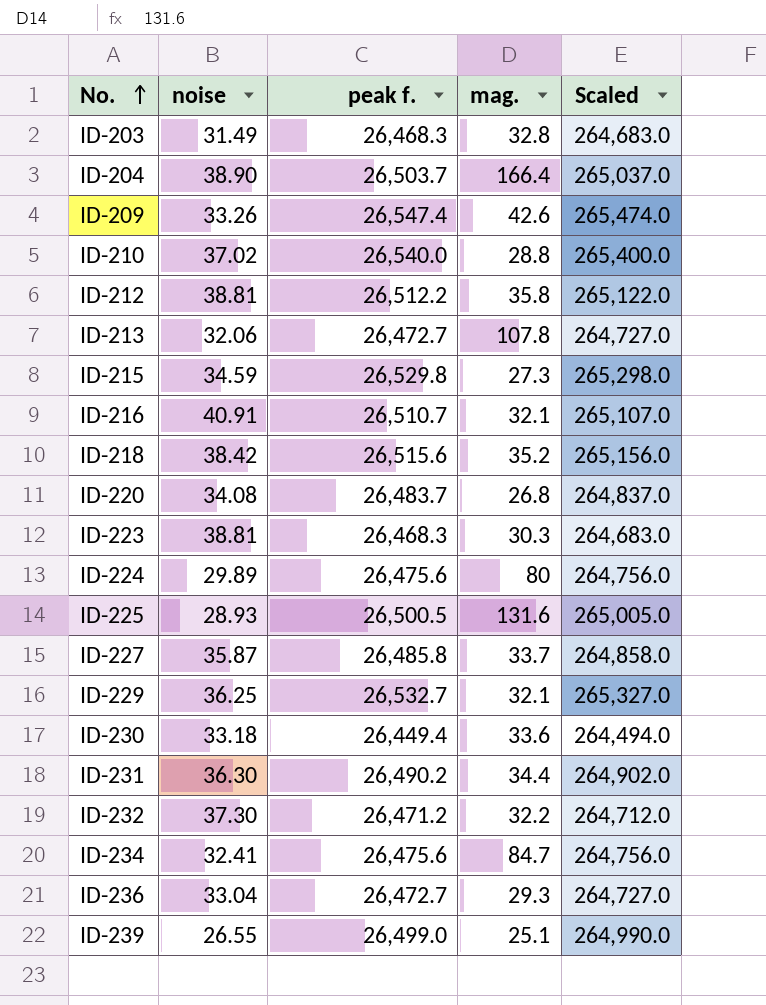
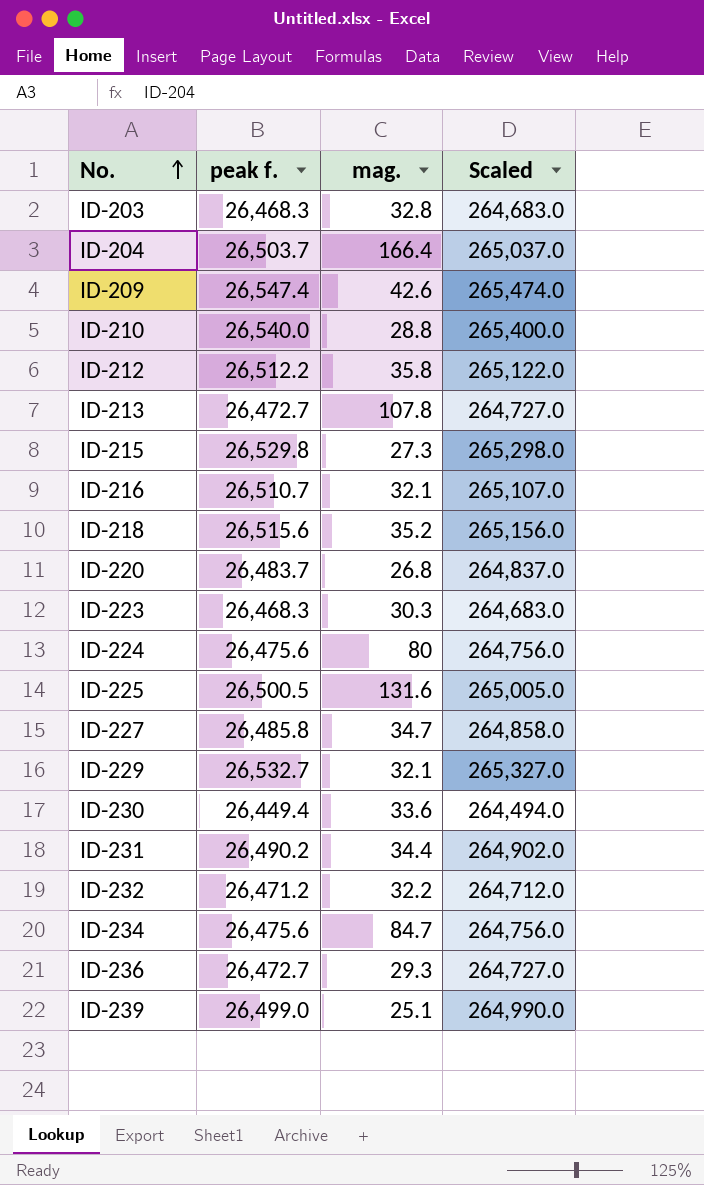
column noise | position: 2 -> none
ID-227 | mag.: 33.7 -> 34.7

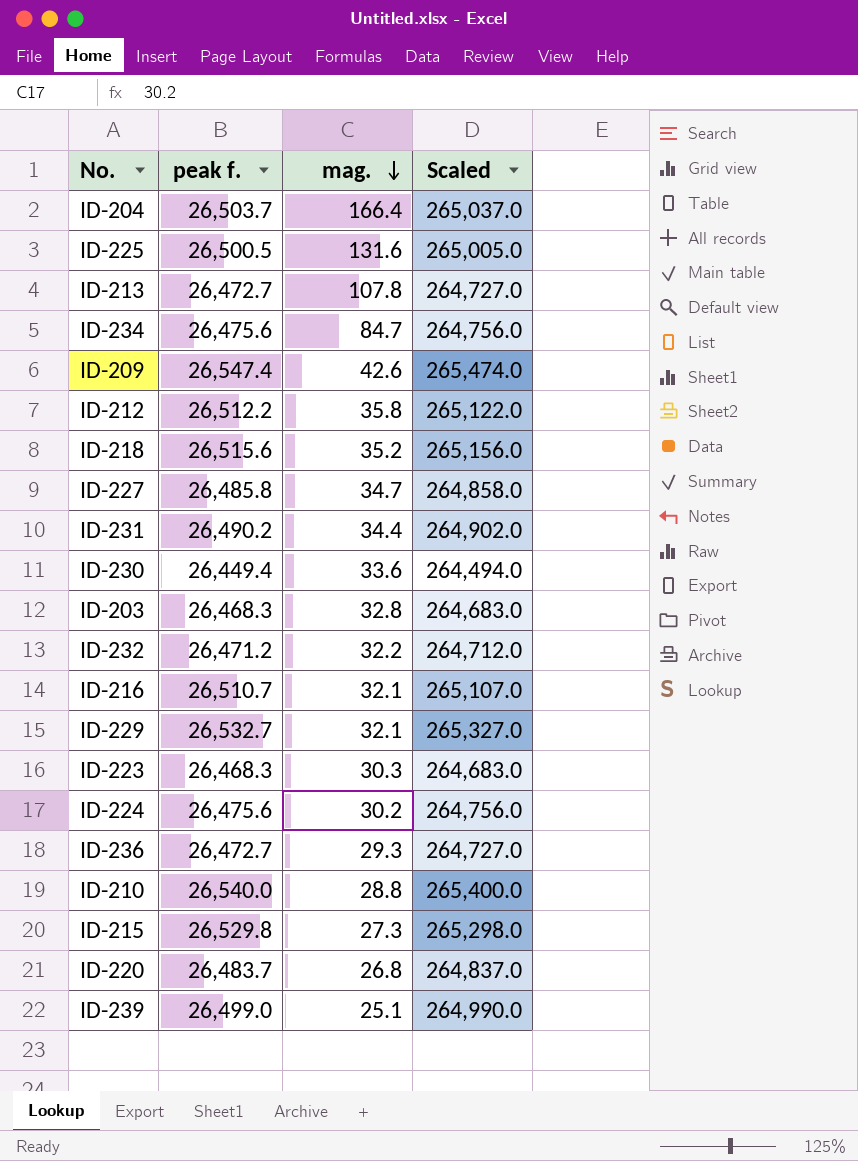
row order: No. ascending -> mag. descending
ID-224 | mag.: 80 -> 30.2

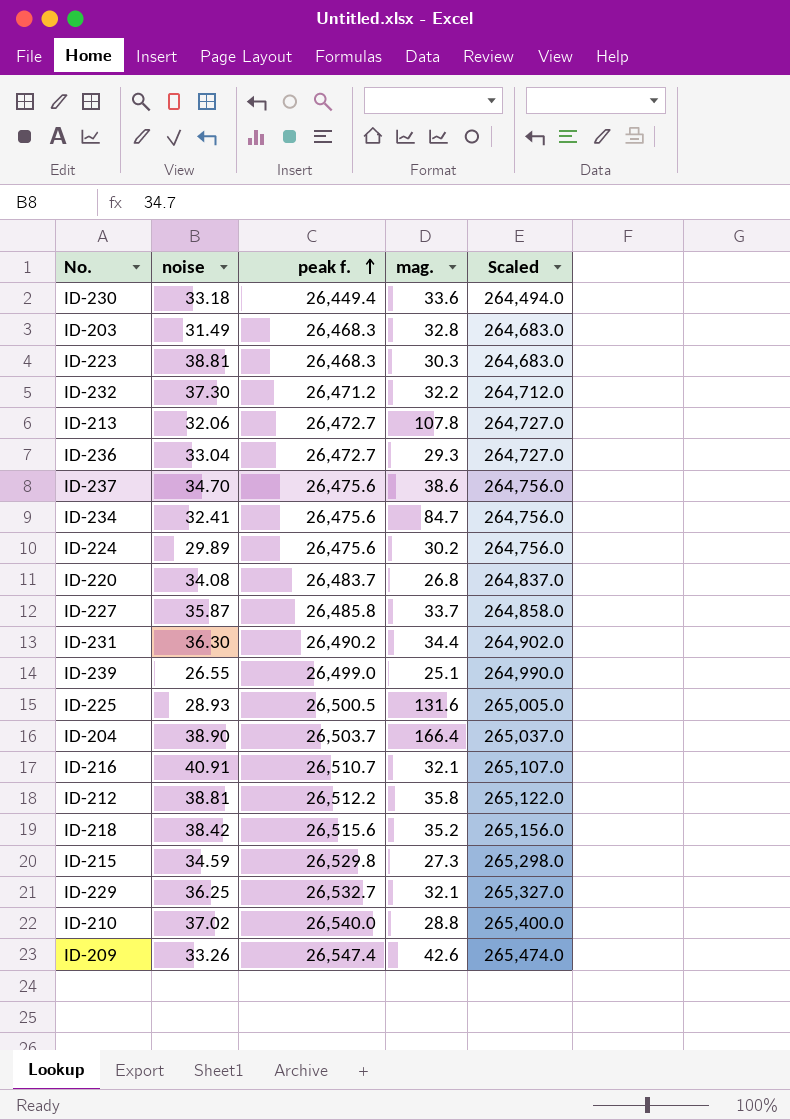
row order: mag. descending -> peak f. ascending
column noise | position: none -> 2
row ID-237: none -> 34.70 | 26,475.6 | 38.6 | 264,756.0
ID-227 | mag.: 34.7 -> 33.7

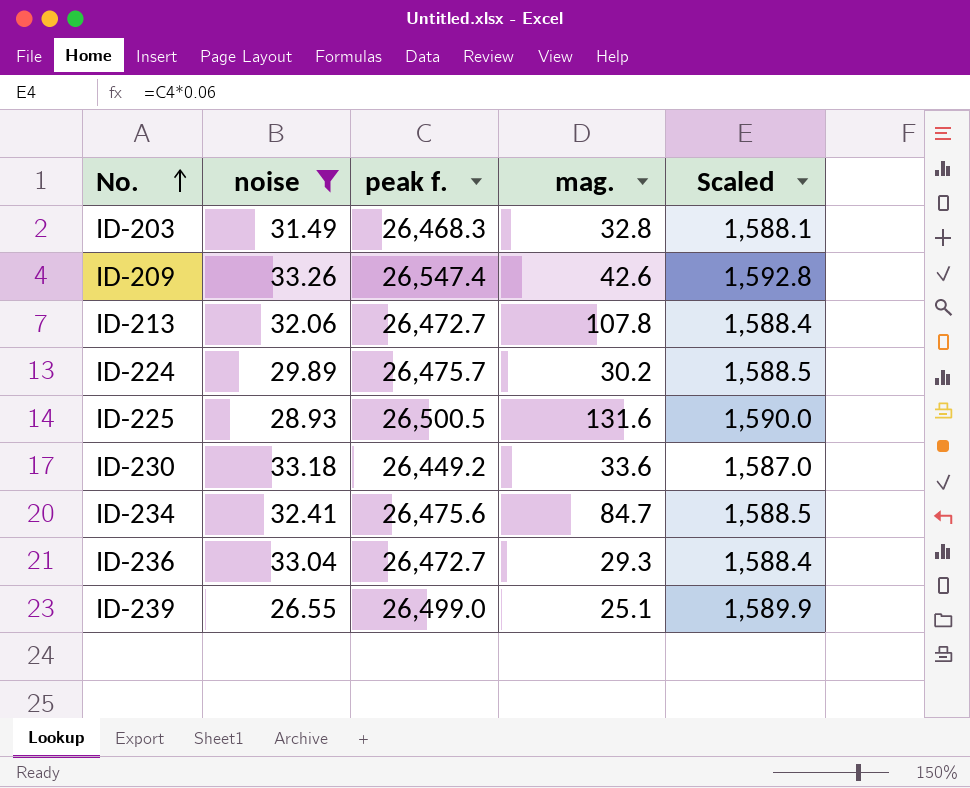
filter: none -> noise <= 33.26
row order: peak f. ascending -> No. ascending
column Scaled | formula: [peak f.] * 10 -> [peak f.] * 0.06
ID-224 | peak f.: 26,475.6 -> 26,475.7
ID-230 | peak f.: 26,449.4 -> 26,449.2

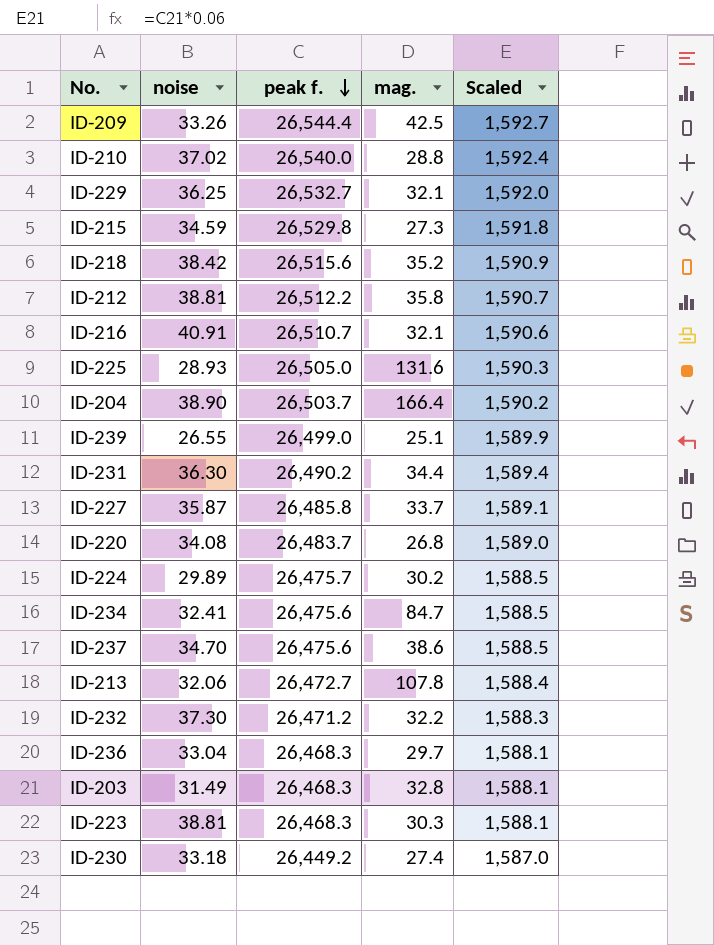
filter: noise <= 33.26 -> none
row order: No. ascending -> peak f. descending
ID-209 | peak f.: 26,547.4 -> 26,544.4
ID-209 | mag.: 42.6 -> 42.5
ID-209 | Scaled: 1,592.8 -> 1,592.7
ID-225 | peak f.: 26,500.5 -> 26,505.0
ID-225 | Scaled: 1,590.0 -> 1,590.3
ID-236 | peak f.: 26,472.7 -> 26,468.3
ID-236 | mag.: 29.3 -> 29.7
ID-236 | Scaled: 1,588.4 -> 1,588.1
ID-230 | mag.: 33.6 -> 27.4

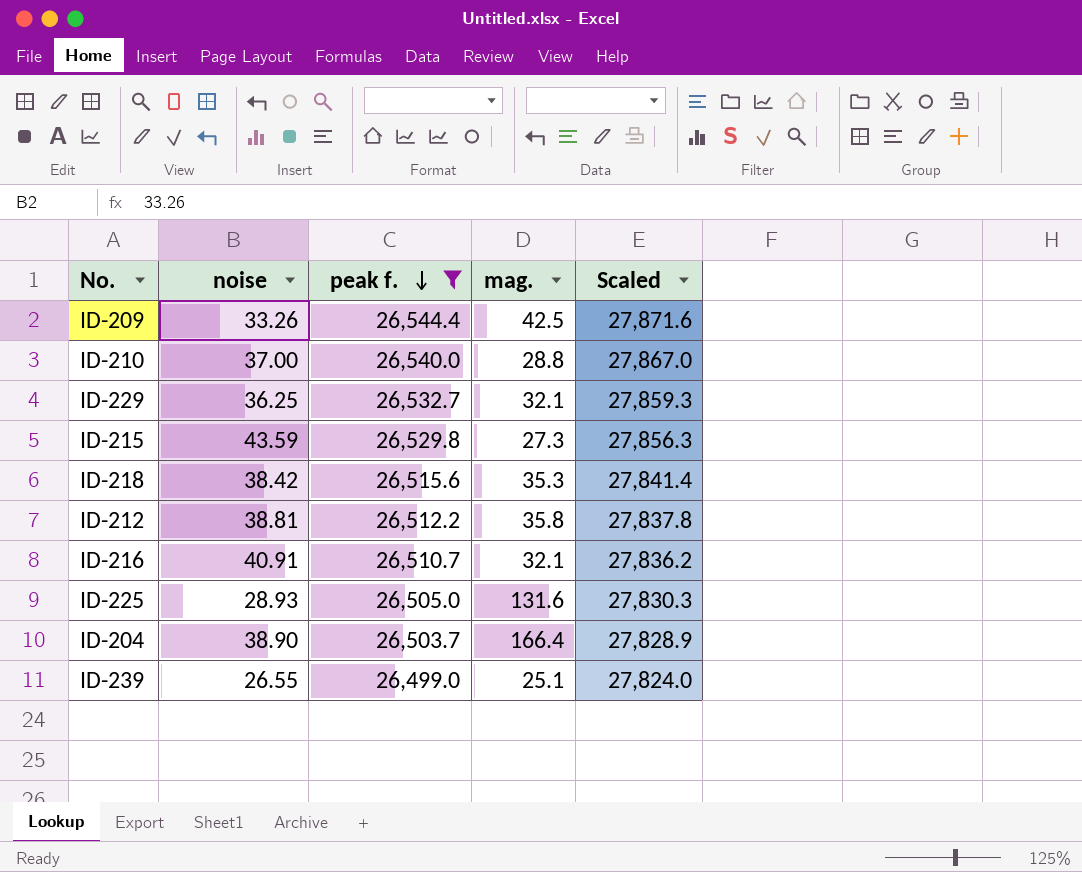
filter: none -> peak f. >= 26,499.0
column Scaled | formula: [peak f.] * 0.06 -> [peak f.] * 1.05
ID-210 | noise: 37.02 -> 37.00
ID-215 | noise: 34.59 -> 43.59
ID-218 | mag.: 35.2 -> 35.3

